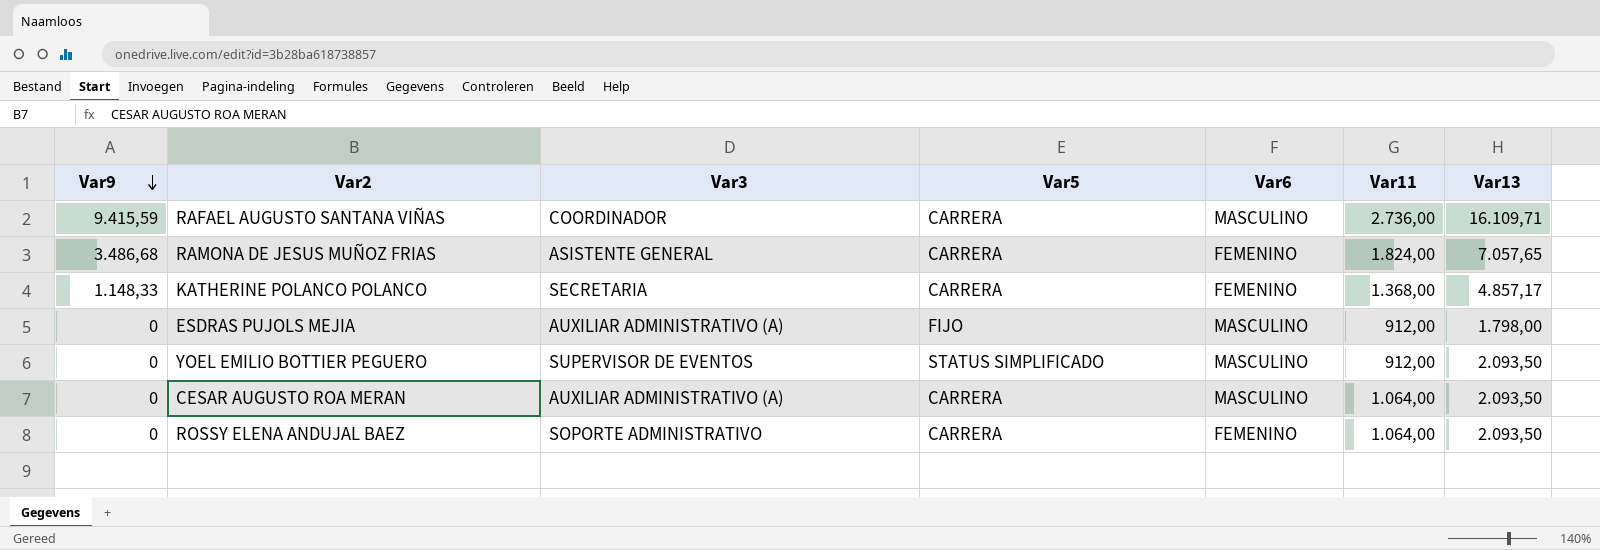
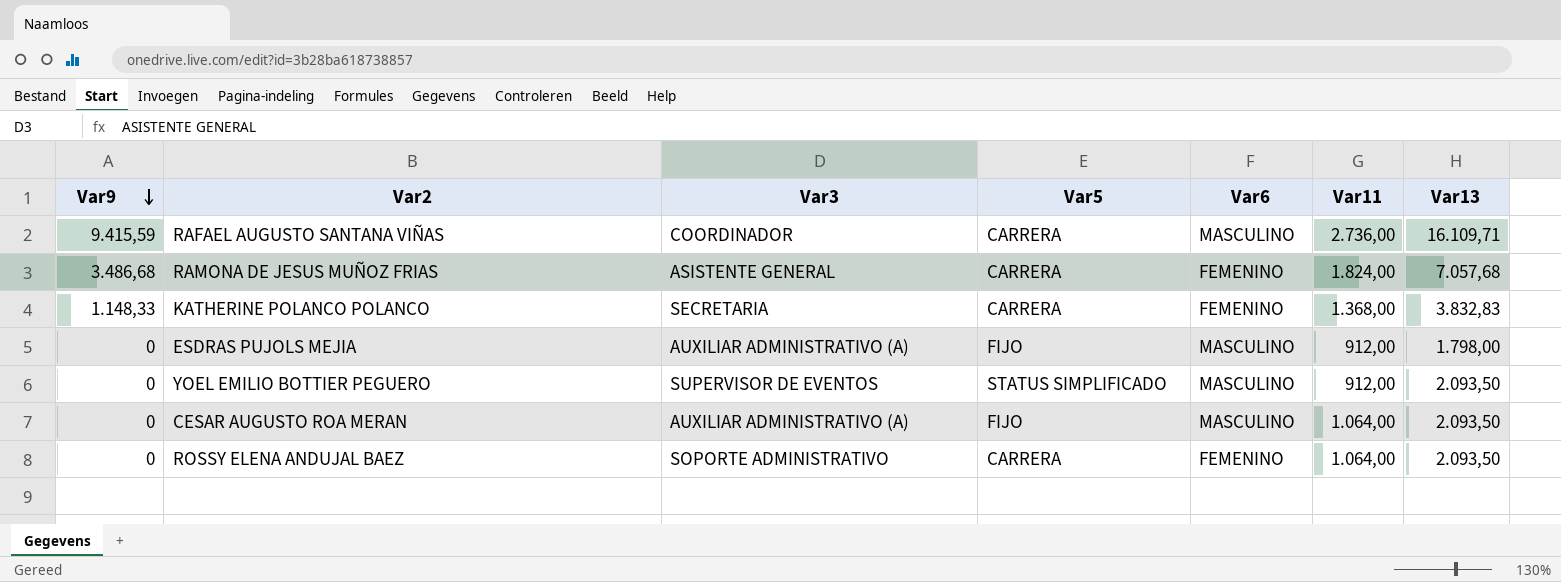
RAMONA DE JESUS MUÑOZ FRIAS | Var13: 7.057,65 -> 7.057,68
KATHERINE POLANCO POLANCO | Var13: 4.857,17 -> 3.832,83
CESAR AUGUSTO ROA MERAN | Var5: CARRERA -> FIJO

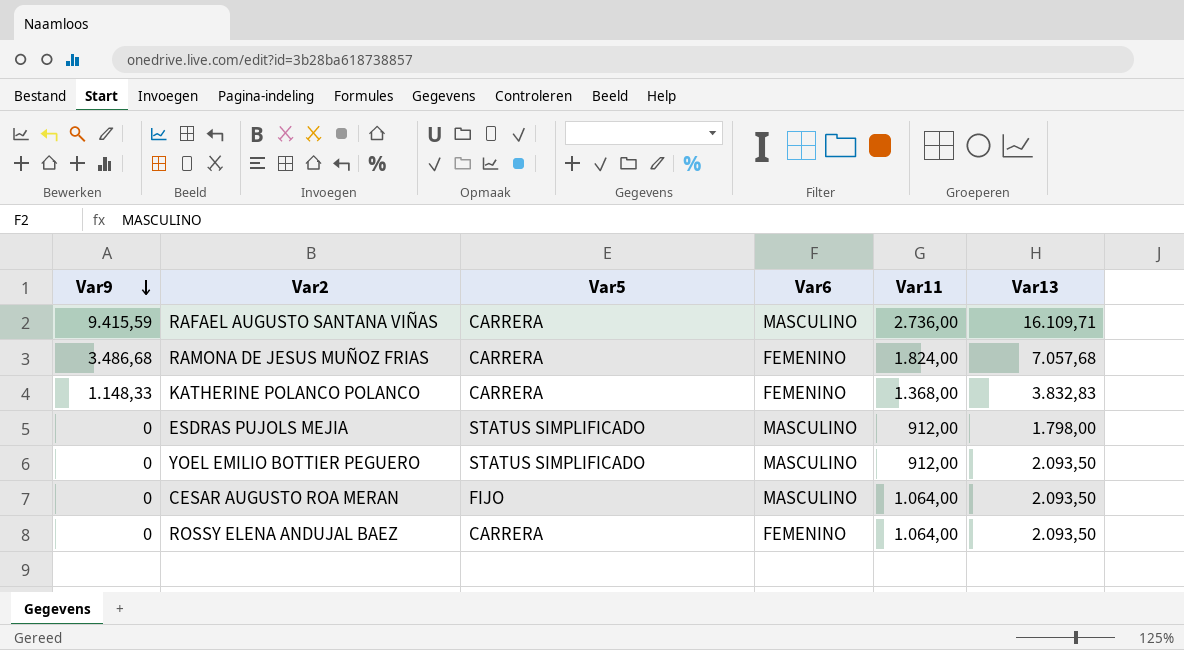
column Var3 | position: 3 -> none
ESDRAS PUJOLS MEJIA | Var5: FIJO -> STATUS SIMPLIFICADO

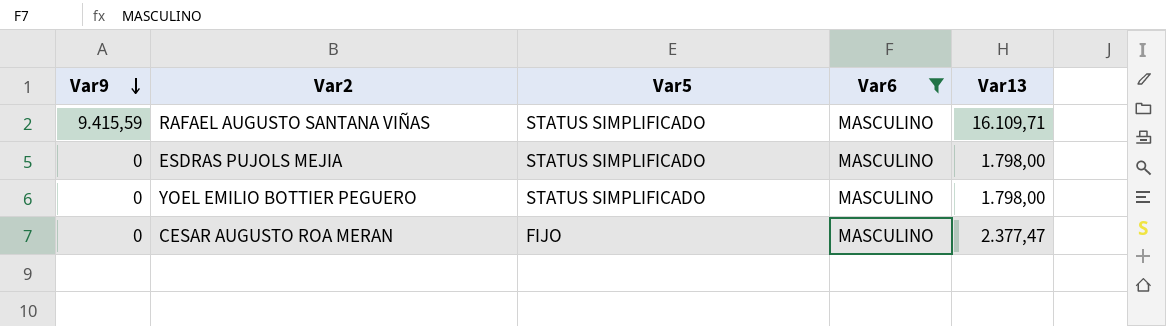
filter: none -> Var6 = MASCULINO
column Var11 | position: 5 -> none
RAFAEL AUGUSTO SANTANA VIÑAS | Var5: CARRERA -> STATUS SIMPLIFICADO
YOEL EMILIO BOTTIER PEGUERO | Var13: 2.093,50 -> 1.798,00
CESAR AUGUSTO ROA MERAN | Var13: 2.093,50 -> 2.377,47

